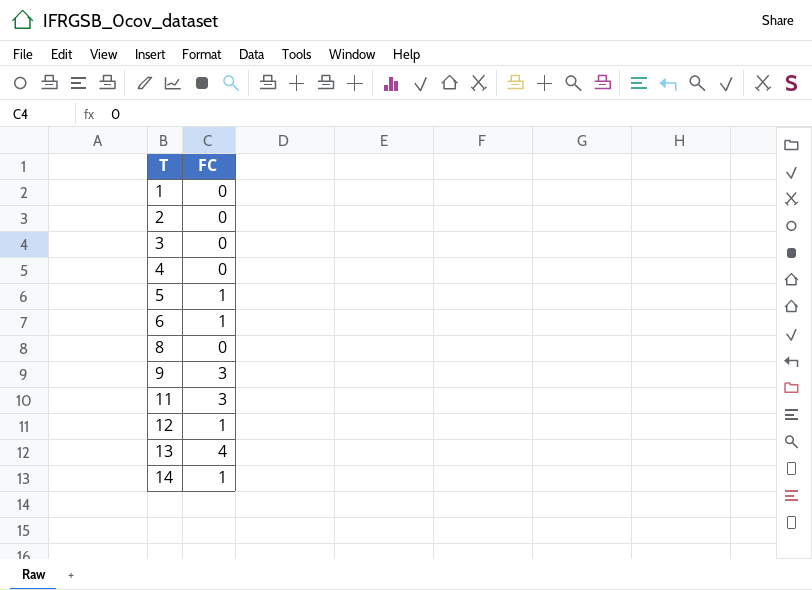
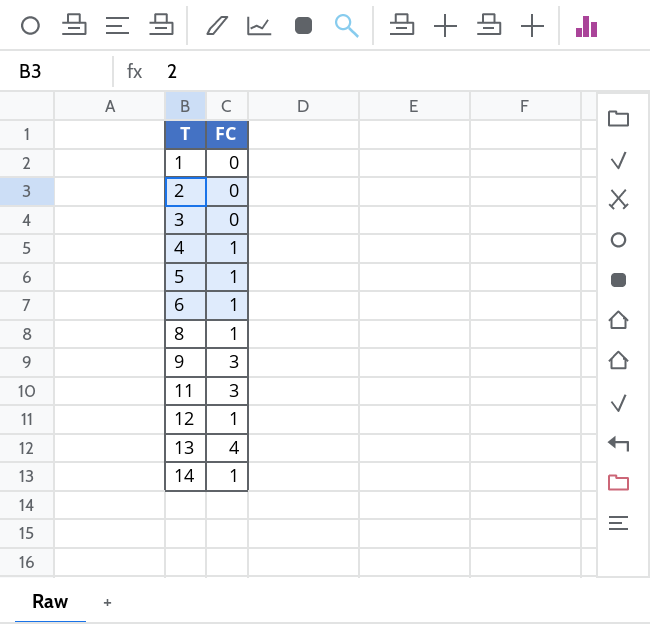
4 | FC: 0 -> 1
8 | FC: 0 -> 1

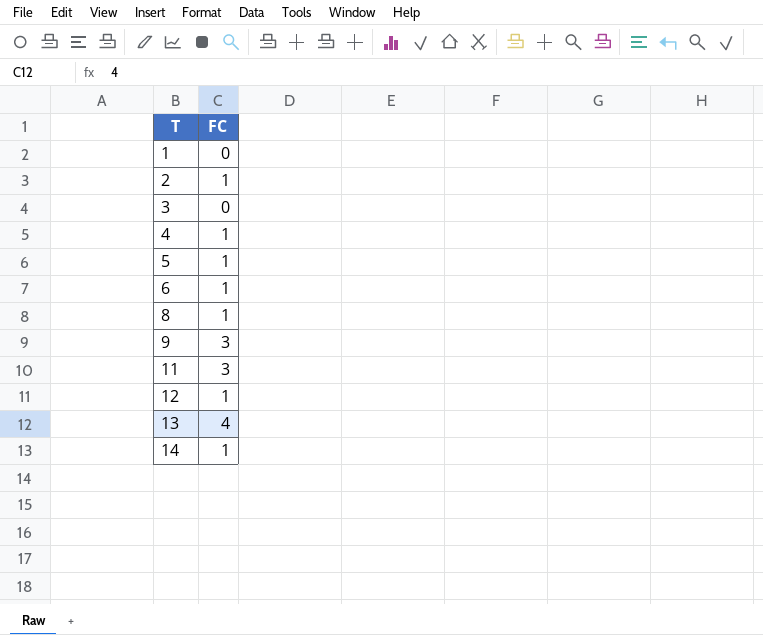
2 | FC: 0 -> 1

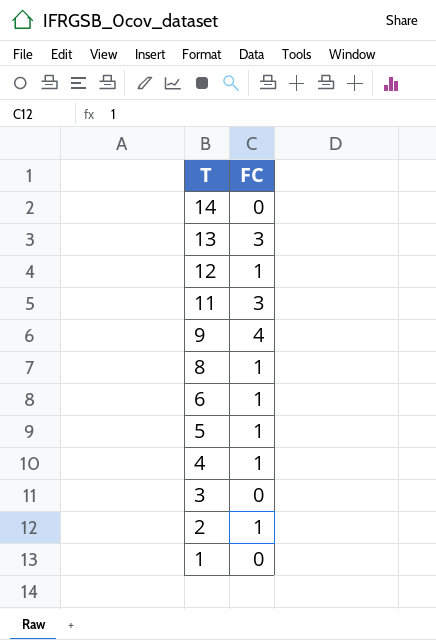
row order: T ascending -> T descending
14 | FC: 1 -> 0
13 | FC: 4 -> 3
9 | FC: 3 -> 4

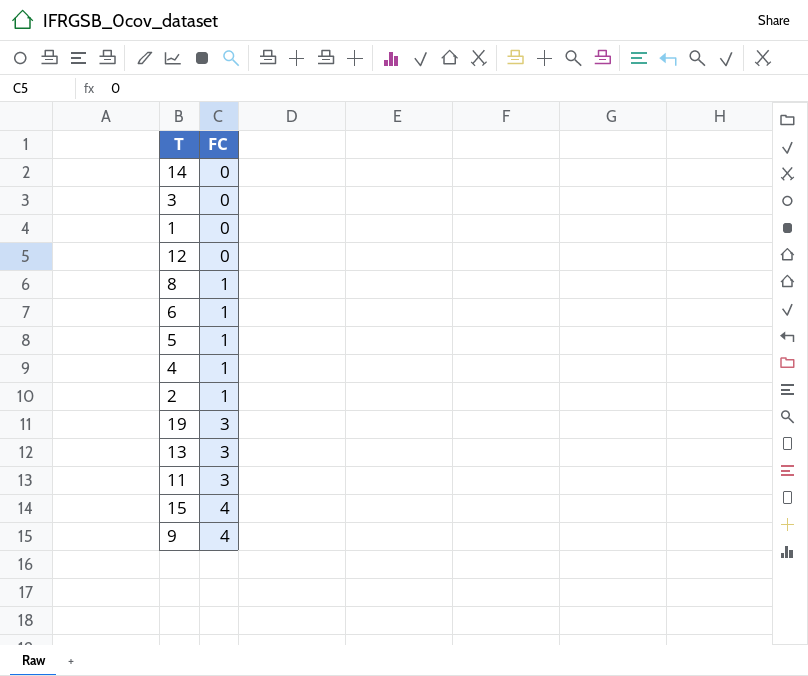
row order: T descending -> FC ascending
12 | FC: 1 -> 0
row 19: none -> 3
row 15: none -> 4

